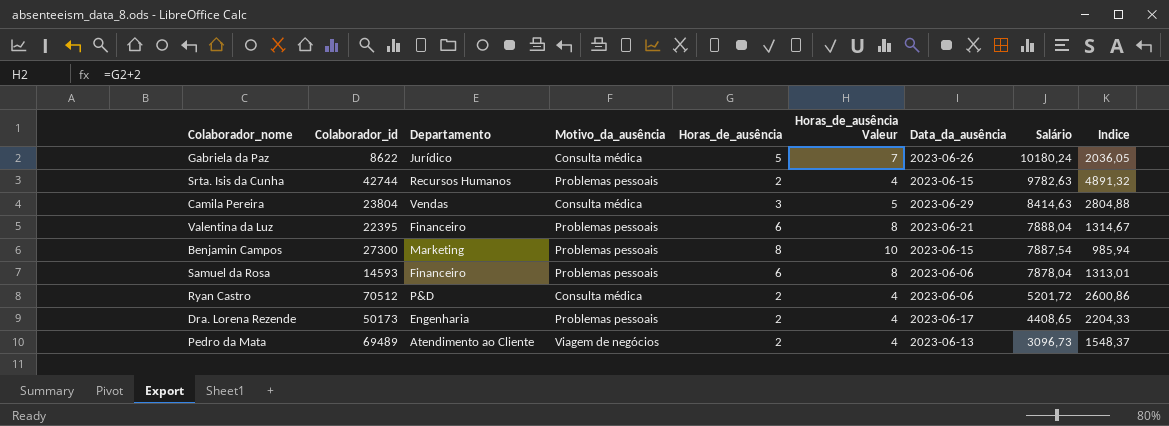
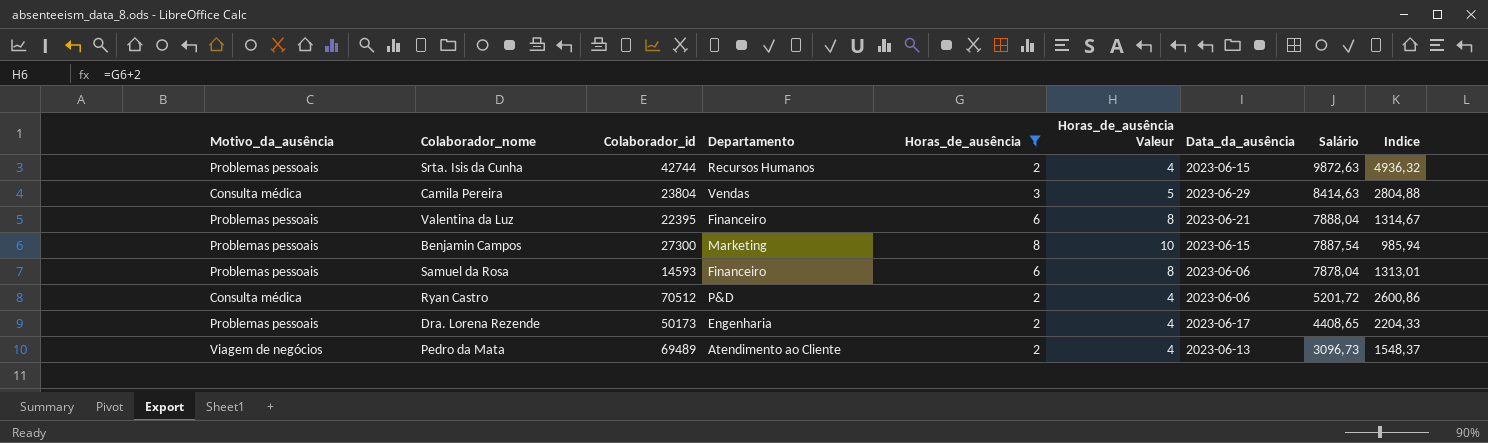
filter: none -> Horas_de_ausência != 5
column Motivo_da_ausência | position: 4 -> 1
Srta. Isis da Cunha | Salário: 9782,63 -> 9872,63
Srta. Isis da Cunha | Indice: 4891,32 -> 4936,32

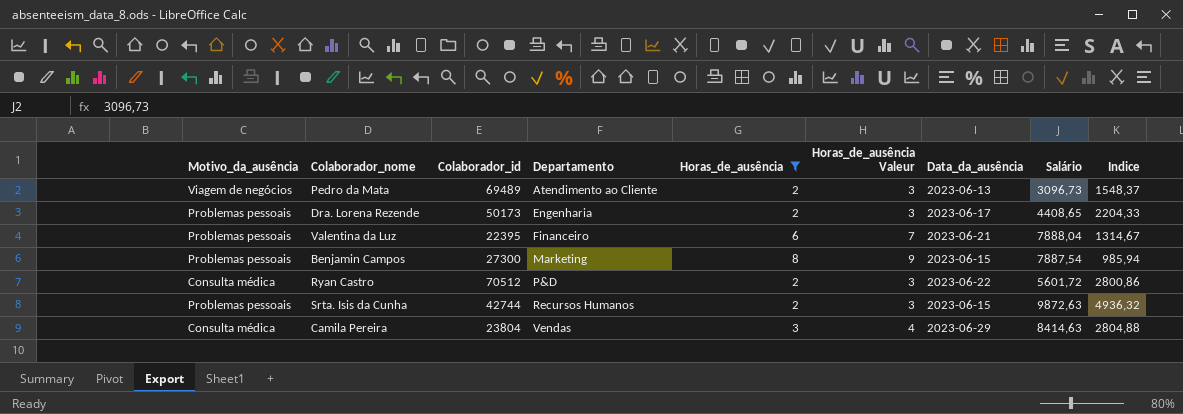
row order: Salário descending -> Departamento ascending
column Horas_de_ausência Valeur | formula: [Horas_de_ausência] + 2 -> [Horas_de_ausência] + 1
row Samuel da Rosa: Problemas pessoais | 14593 | Financeiro | 6 | 8 | 2023-06-06 | 7878,04 | 1313,01 -> none
Ryan Castro | Data_da_ausência: 2023-06-06 -> 2023-06-22
Ryan Castro | Salário: 5201,72 -> 5601,72
Ryan Castro | Indice: 2600,86 -> 2800,86

